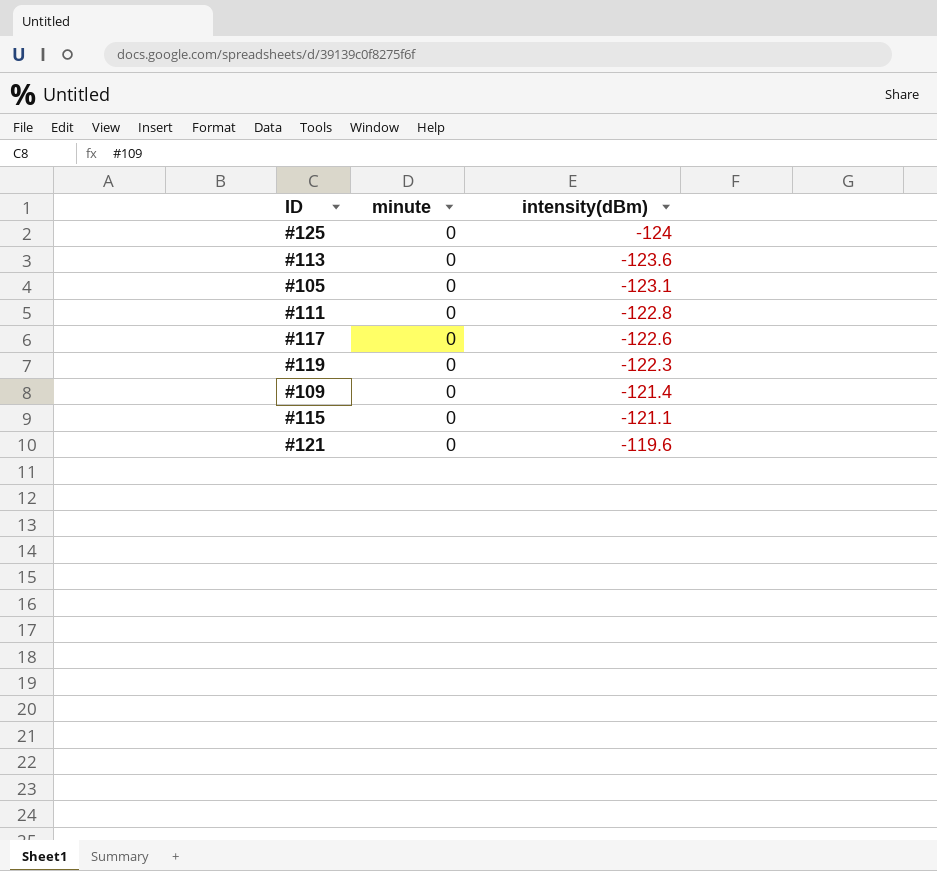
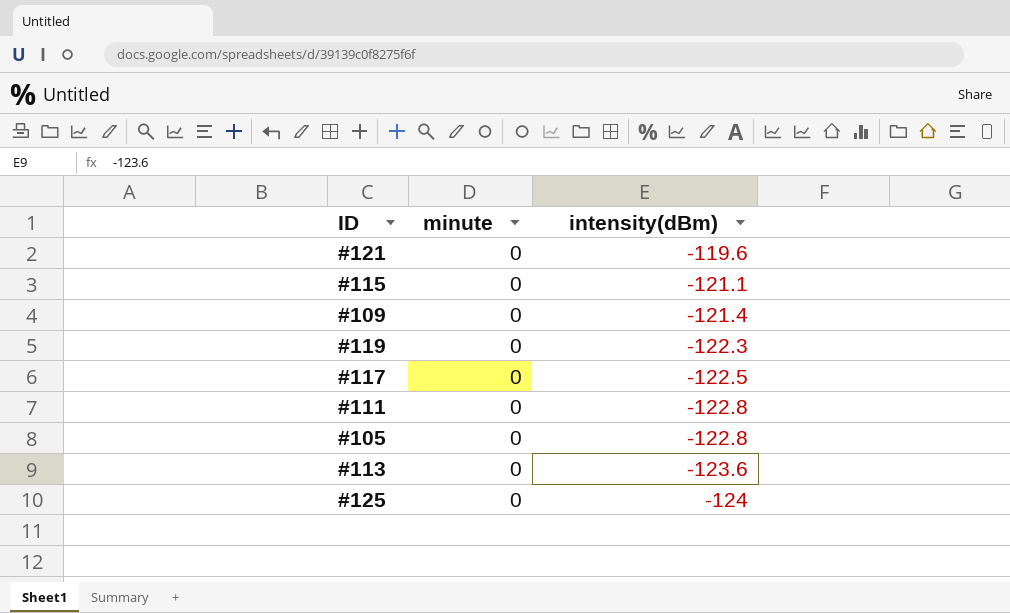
row order: intensity(dBm) ascending -> intensity(dBm) descending
#117 | intensity(dBm): -122.6 -> -122.5
#105 | intensity(dBm): -123.1 -> -122.8

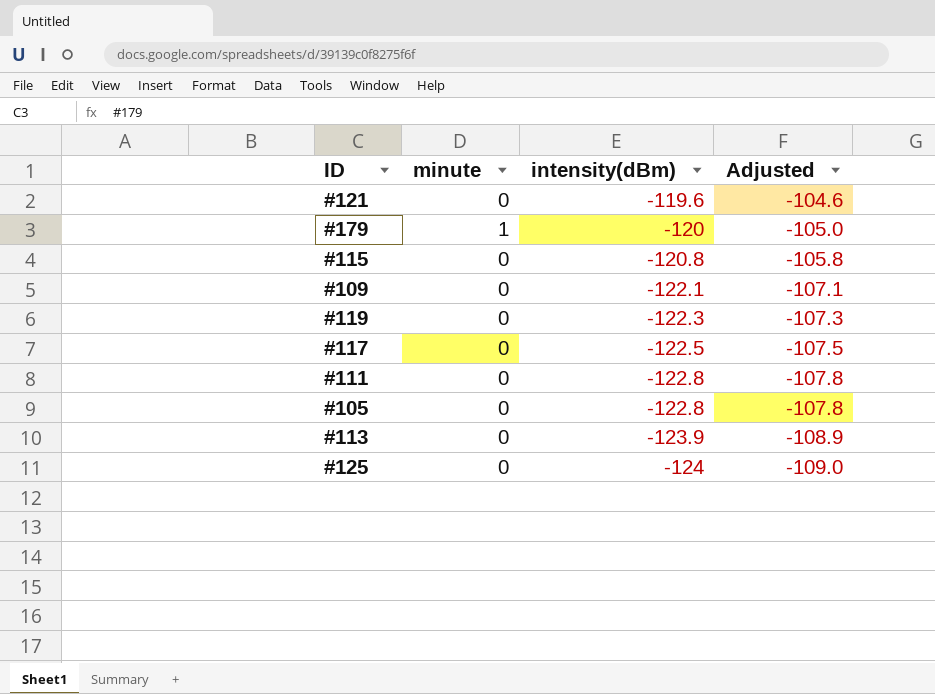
column Adjusted | formula: none -> [intensity(dBm)] + 15
row #179: none -> 1 | -120 | -105.0
#115 | intensity(dBm): -121.1 -> -120.8
#109 | intensity(dBm): -121.4 -> -122.1
#113 | intensity(dBm): -123.6 -> -123.9

